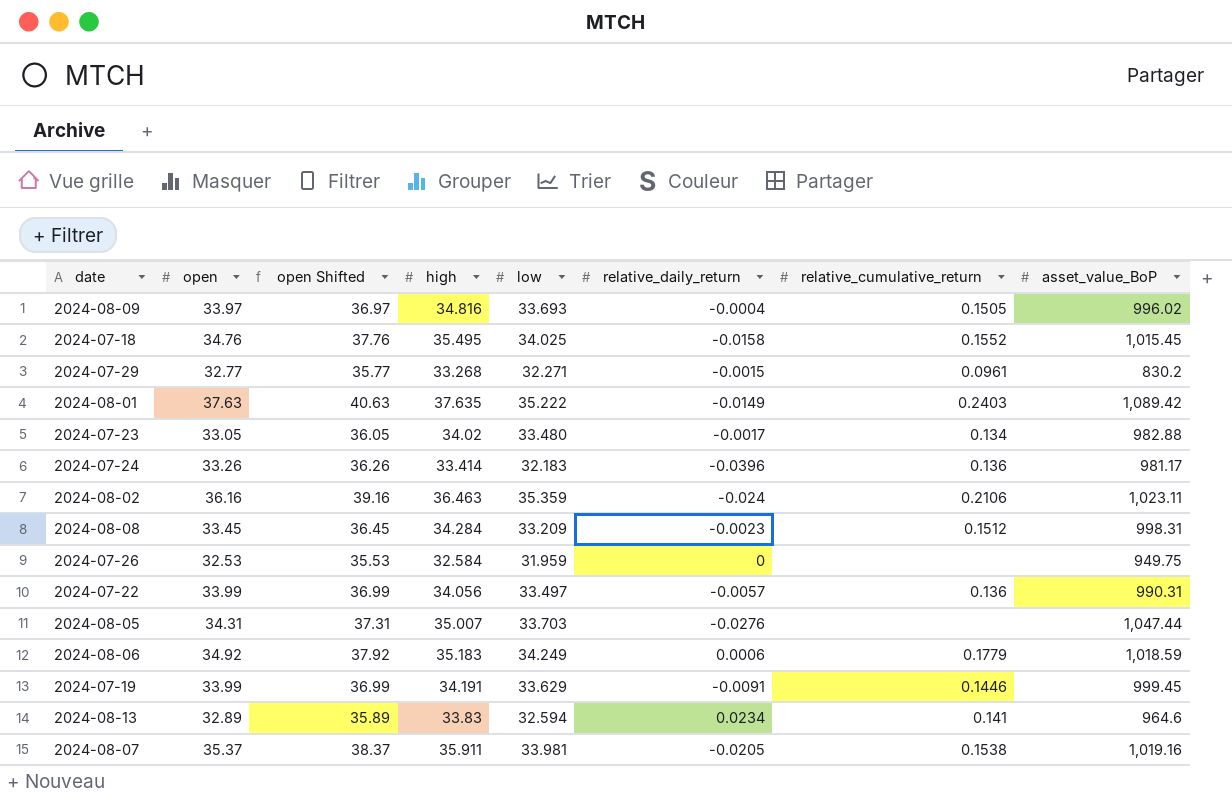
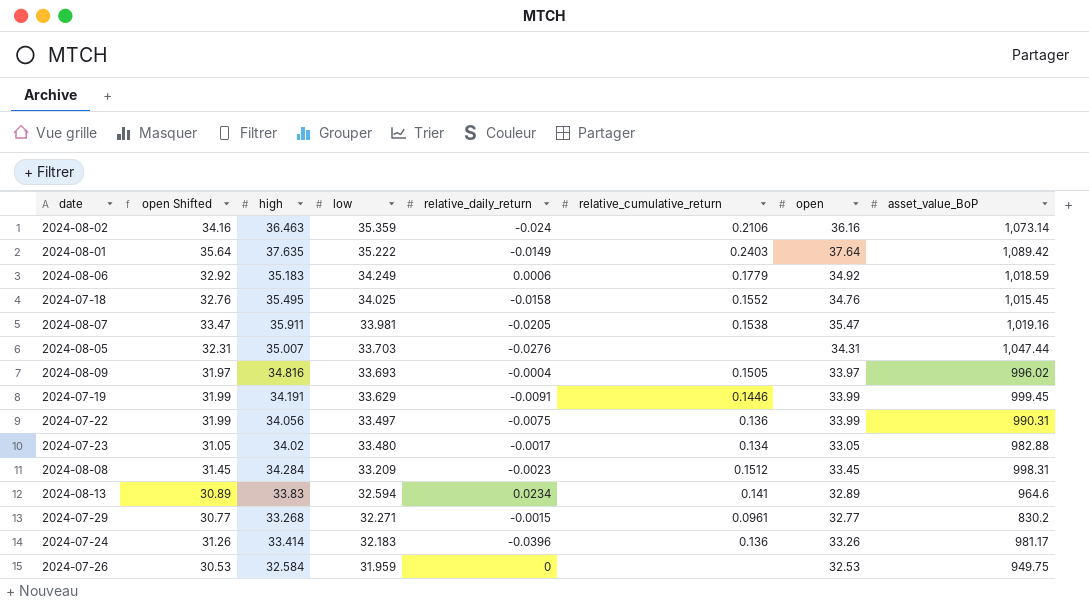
row order: none -> low descending
column open Shifted | formula: [open] + 3 -> [open] - 2
column open | position: 2 -> 7
2024-08-02 | asset_value_BoP: 1,023.11 -> 1,073.14
2024-08-01 | open: 37.63 -> 37.64
2024-08-07 | open: 35.37 -> 35.47
2024-07-22 | relative_daily_return: -0.0057 -> -0.0075

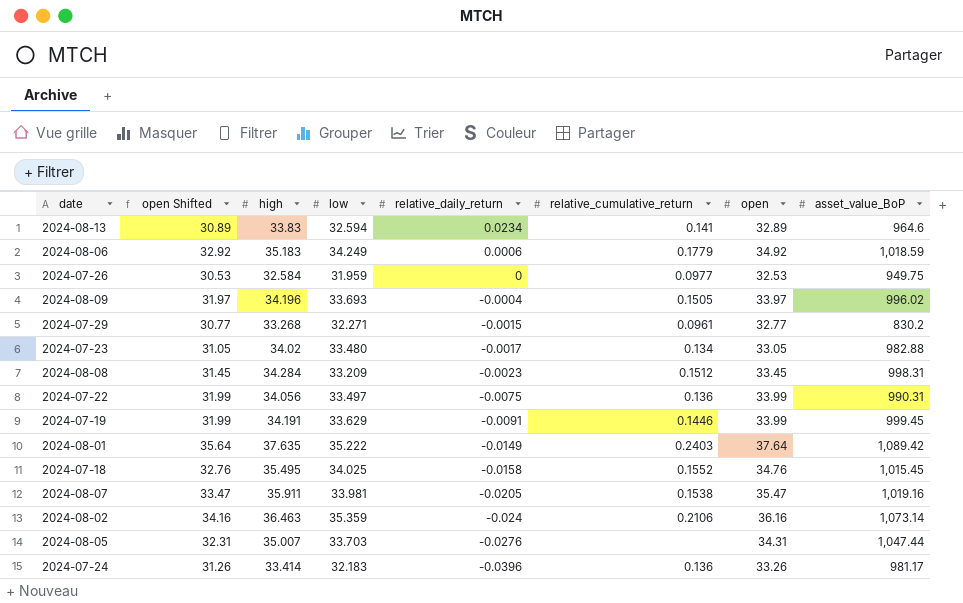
row order: low descending -> relative_daily_return descending
2024-07-26 | relative_cumulative_return: none -> 0.0977
2024-08-09 | high: 34.816 -> 34.196

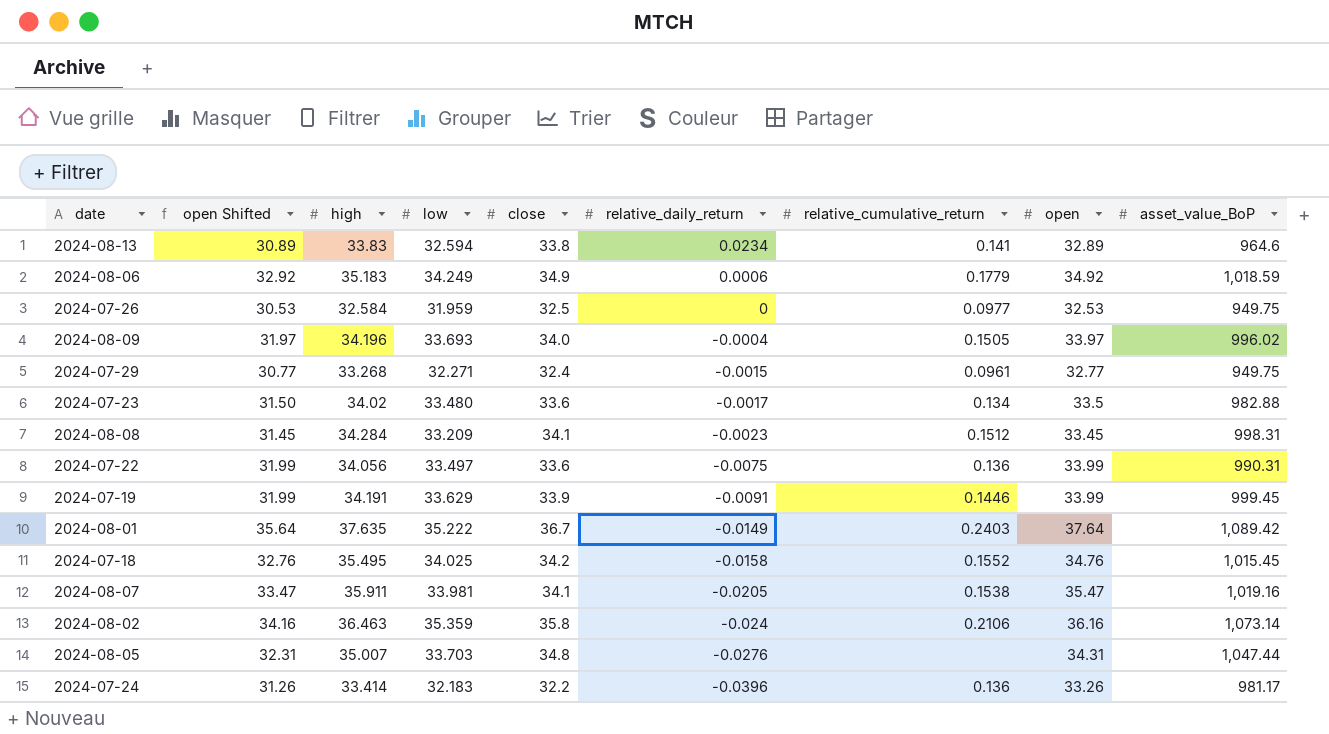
column close | position: none -> 5
2024-07-29 | asset_value_BoP: 830.2 -> 949.75
2024-07-23 | open Shifted: 31.05 -> 31.50
2024-07-23 | open: 33.05 -> 33.5

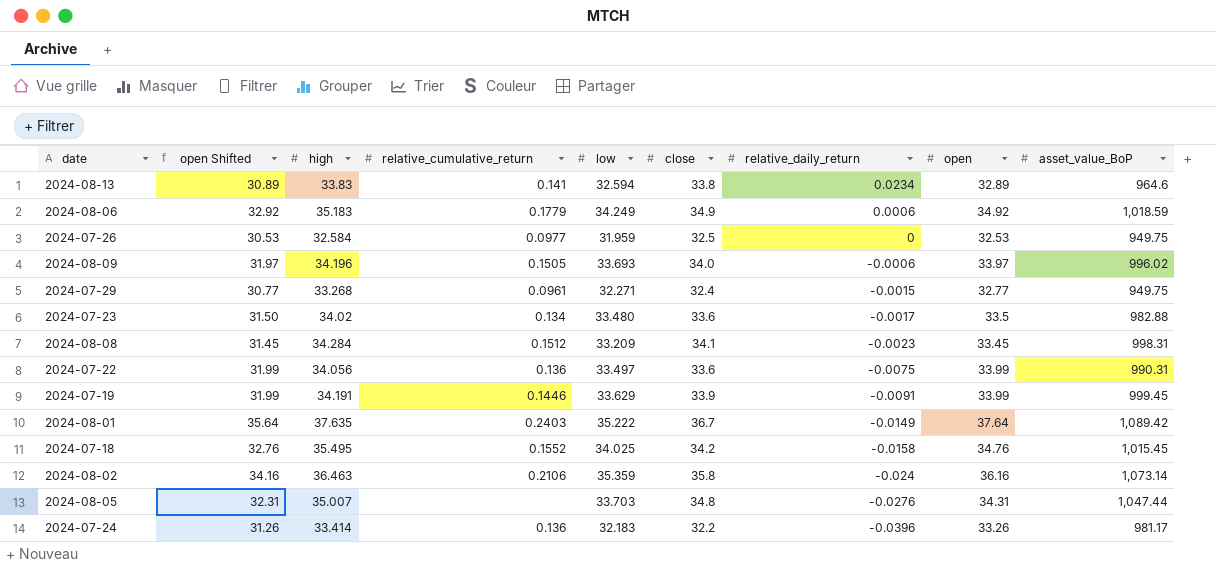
column relative_cumulative_return | position: 7 -> 4
row 2024-08-07: 33.47 | 35.911 | 33.981 | 34.1 | -0.0205 | 0.1538 | 35.47 | 1,019.16 -> none
2024-08-09 | relative_daily_return: -0.0004 -> -0.0006

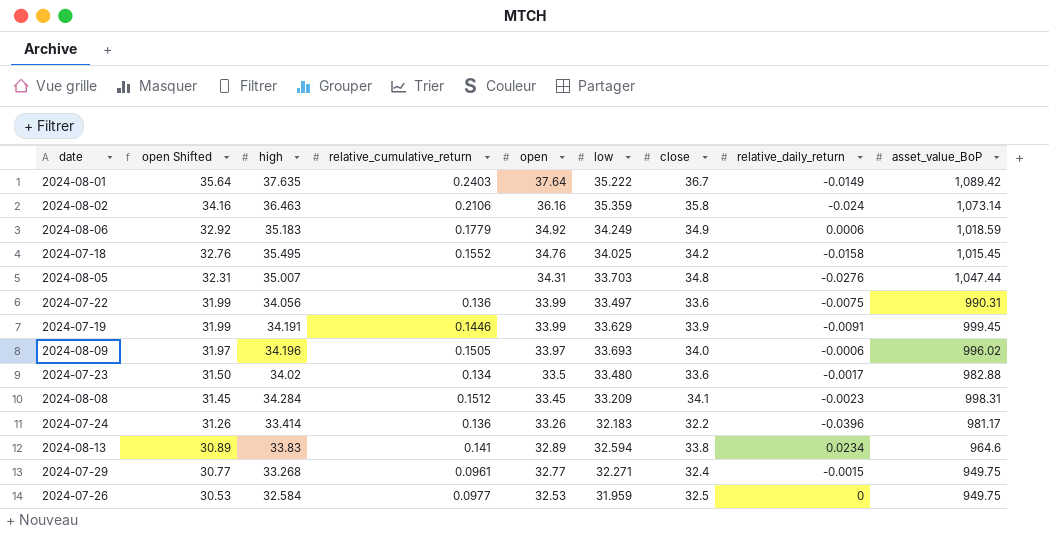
row order: relative_daily_return descending -> open Shifted descending
column open | position: 8 -> 5

